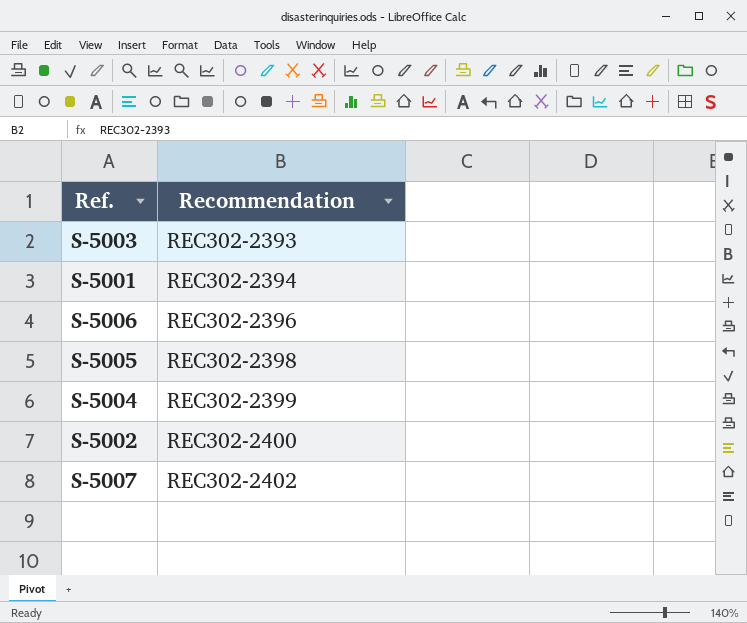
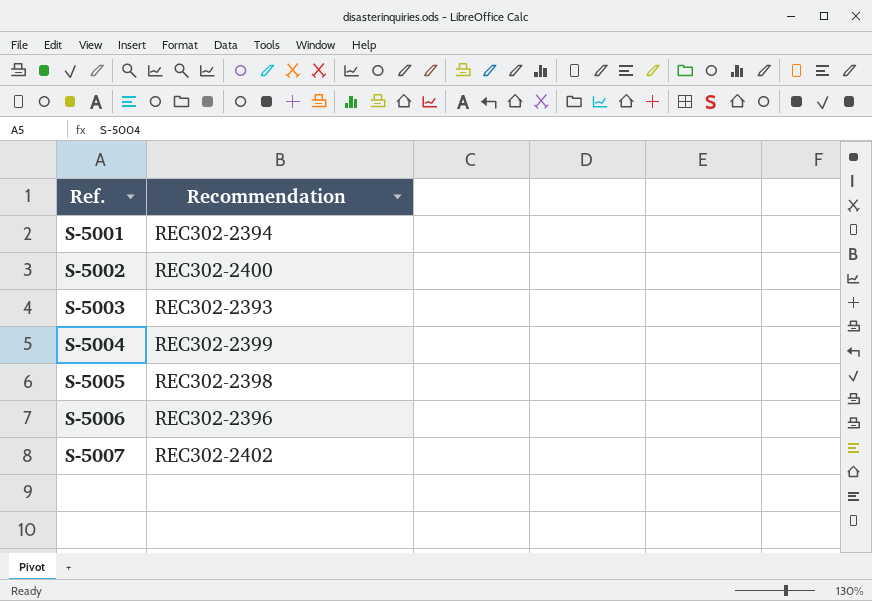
row order: Recommendation ascending -> Ref. ascending

